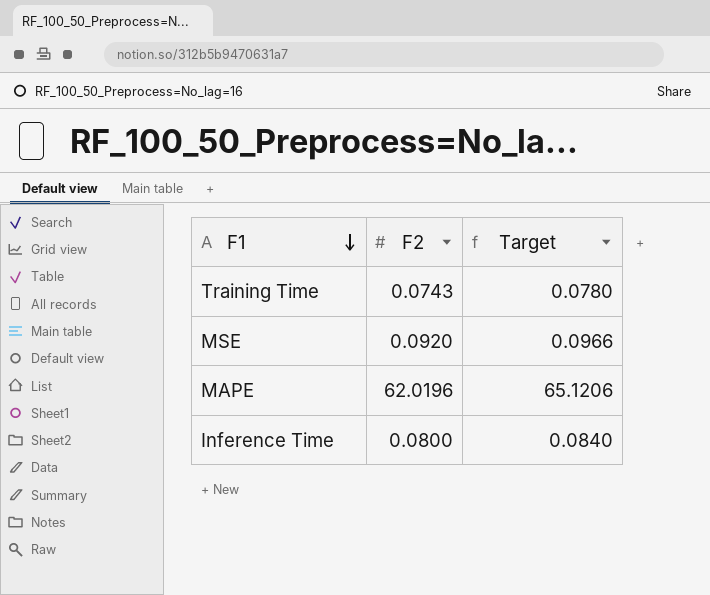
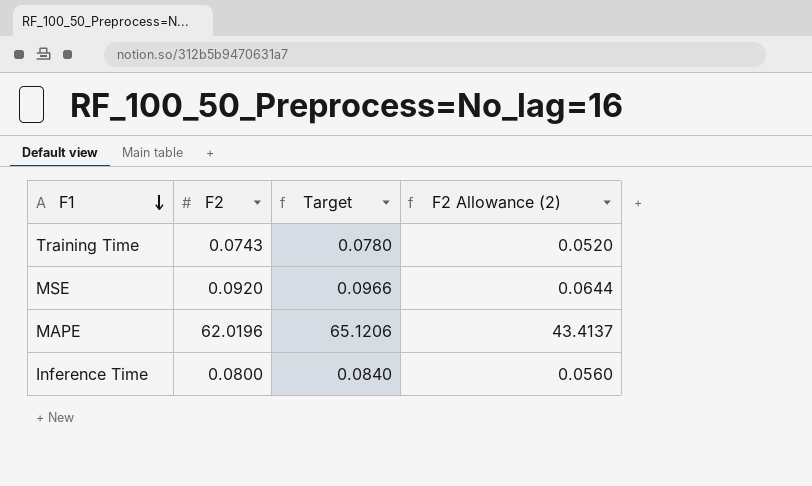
column F2 Allowance (2) | formula: none -> [F2] * 0.7

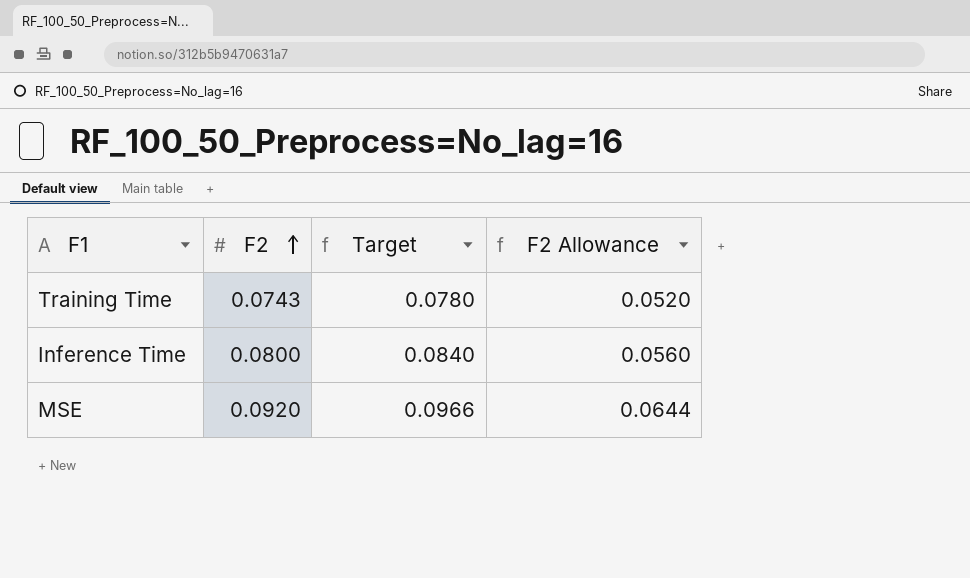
row order: F1 descending -> F2 ascending
column name: F2 Allowance (2) -> F2 Allowance
row MAPE: 62.0196 | 65.1206 | 43.4137 -> none

